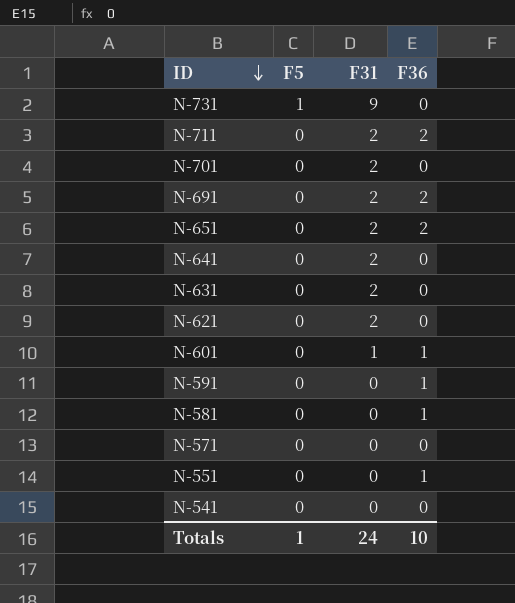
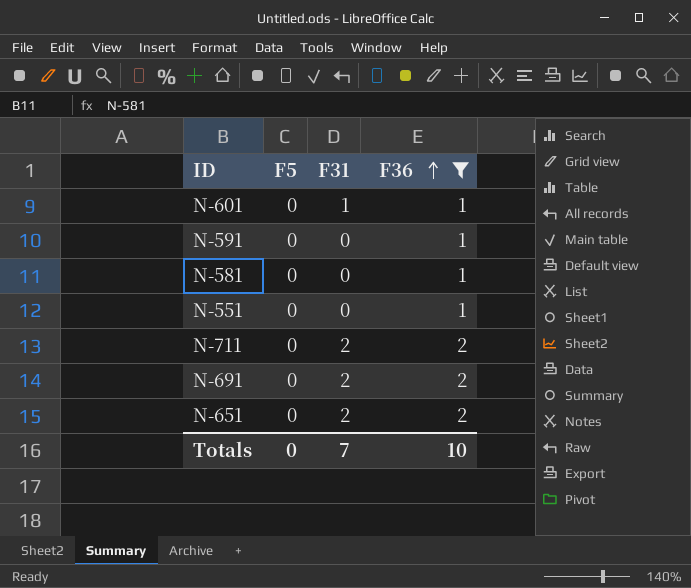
filter: none -> F36 != 0
row order: ID descending -> F36 ascending
Totals | F5: 1 -> 0
Totals | F31: 24 -> 7

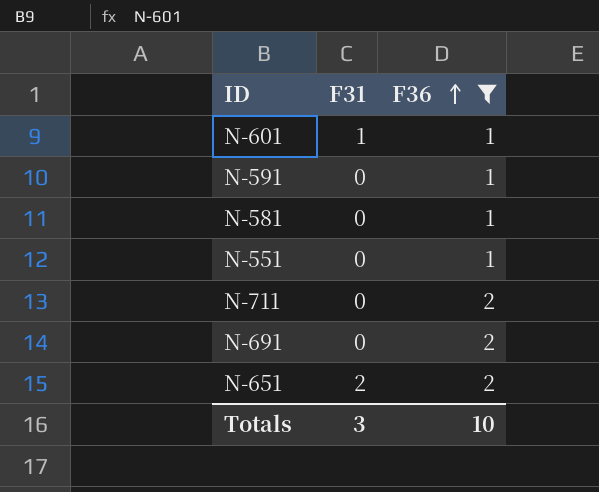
column F5 | position: 2 -> none
N-711 | F31: 2 -> 0
N-691 | F31: 2 -> 0
Totals | F31: 7 -> 3

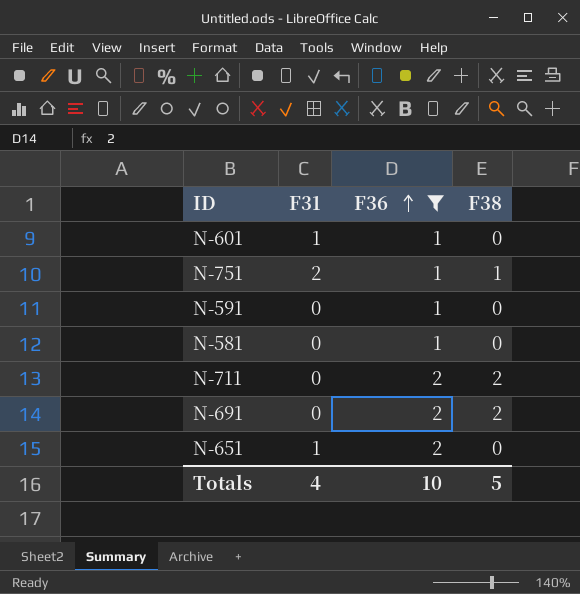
column F38 | position: none -> 4
row N-551: 0 | 1 -> none
row N-751: none -> 2 | 1 | 1
N-651 | F31: 2 -> 1
Totals | F31: 3 -> 4

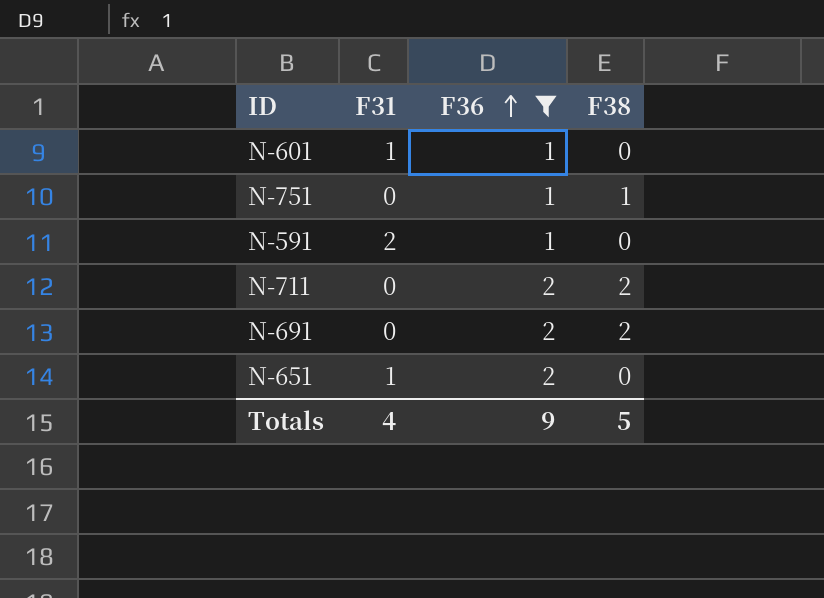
row N-581: 0 | 1 | 0 -> none
N-751 | F31: 2 -> 0
N-591 | F31: 0 -> 2
Totals | F36: 10 -> 9

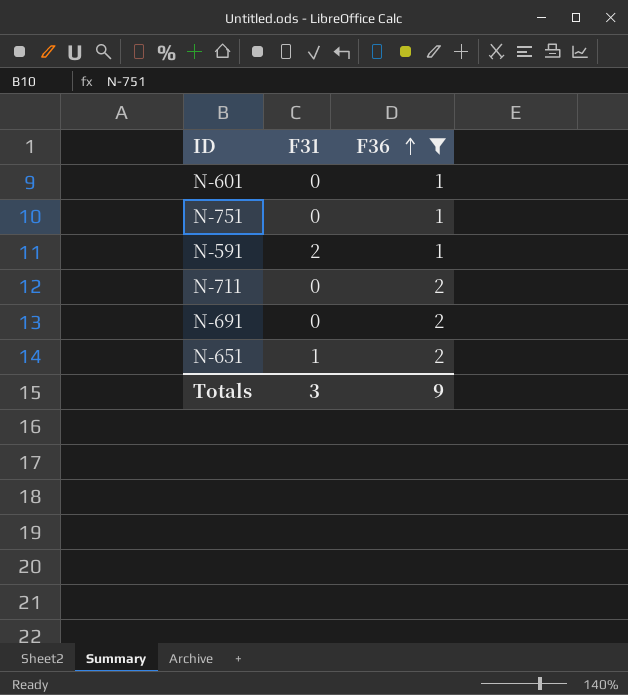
column F38 | position: 4 -> none
N-601 | F31: 1 -> 0
Totals | F31: 4 -> 3

